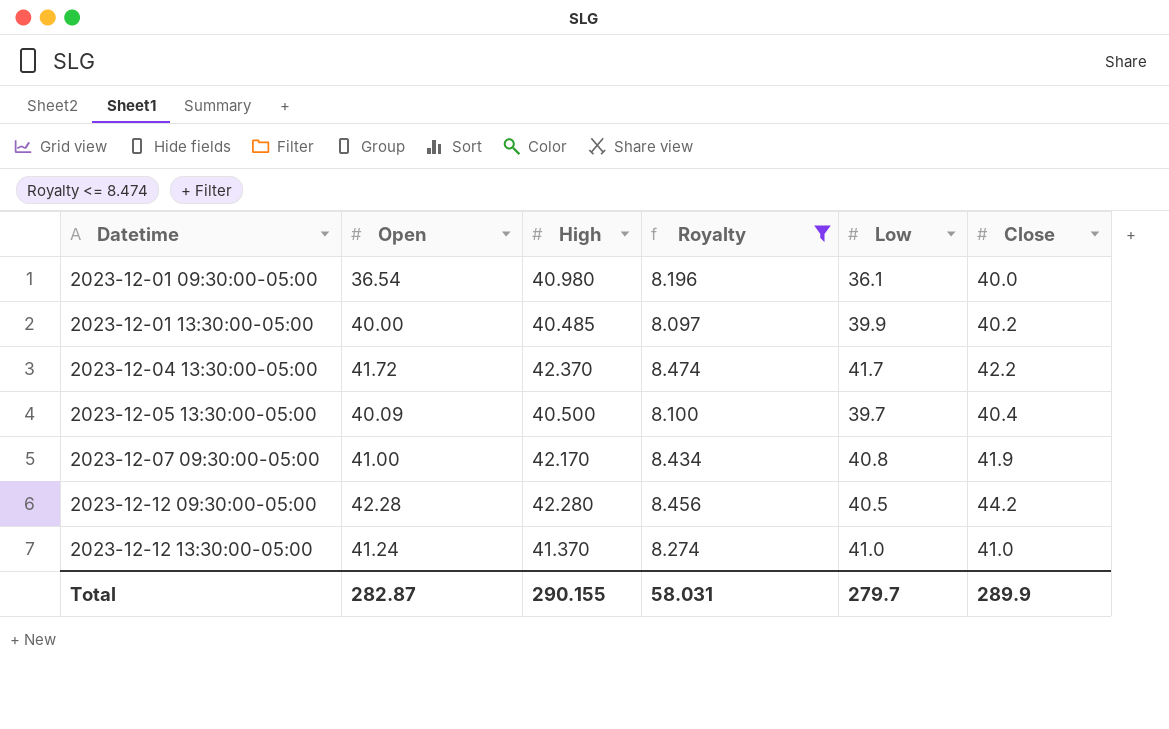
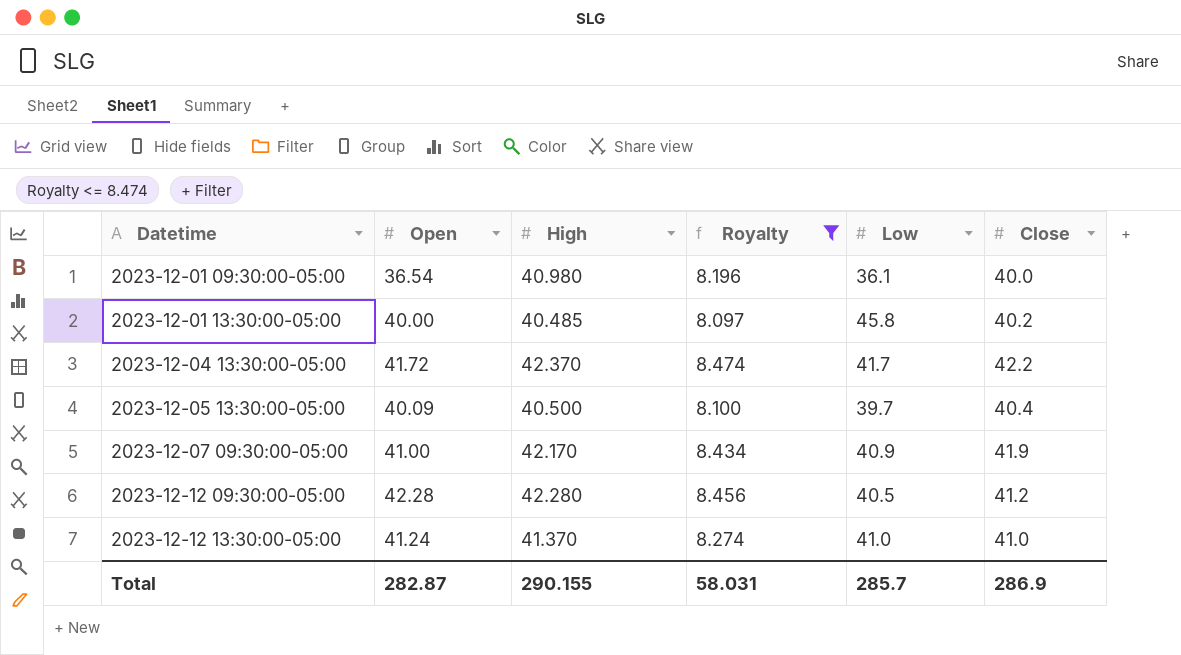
2023-12-01 13:30:00-05:00 | Low: 39.9 -> 45.8
2023-12-07 09:30:00-05:00 | Low: 40.8 -> 40.9
2023-12-12 09:30:00-05:00 | Close: 44.2 -> 41.2
Total | Low: 279.7 -> 285.7
Total | Close: 289.9 -> 286.9

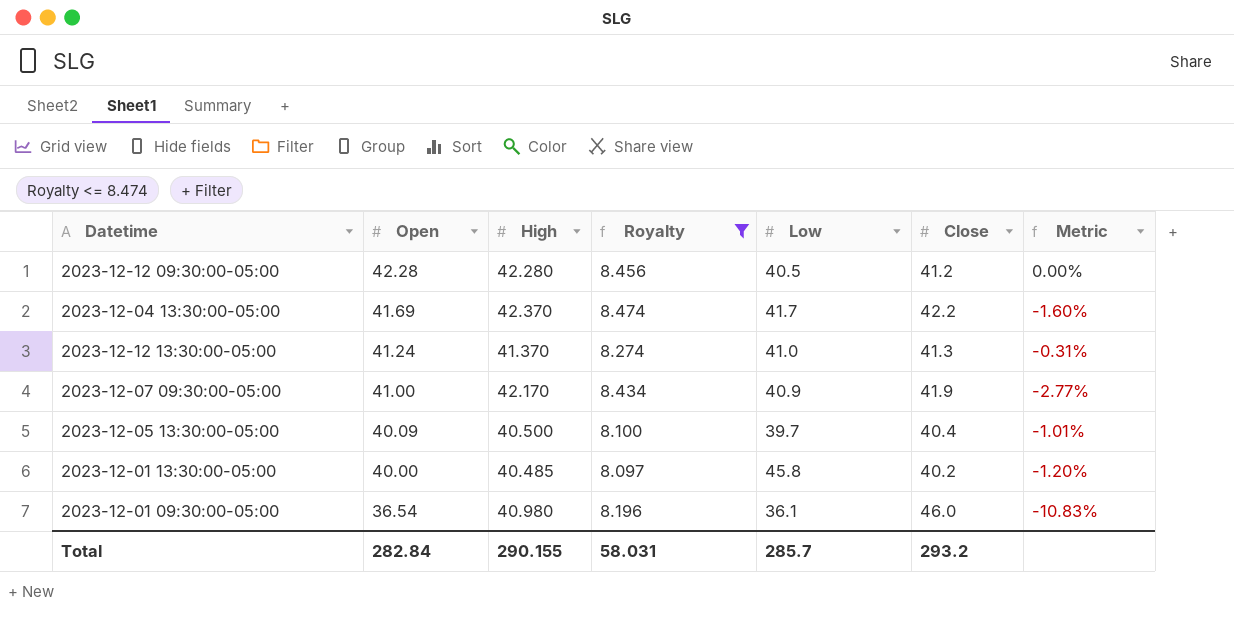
row order: Datetime ascending -> Open descending
column Metric | formula: none -> ([Open] - [High]) / [High]
2023-12-04 13:30:00-05:00 | Open: 41.72 -> 41.69
2023-12-12 13:30:00-05:00 | Close: 41.0 -> 41.3
2023-12-01 09:30:00-05:00 | Close: 40.0 -> 46.0
Total | Open: 282.87 -> 282.84
Total | Close: 286.9 -> 293.2

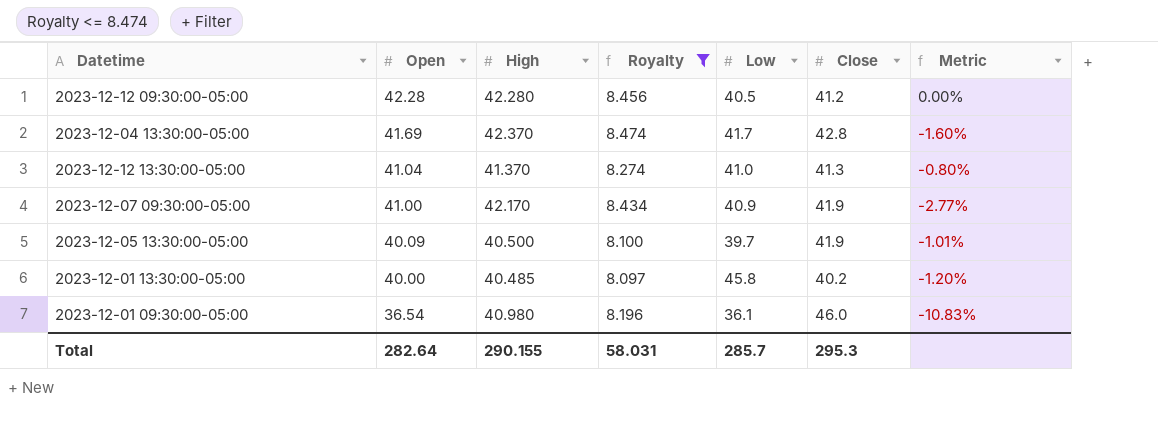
2023-12-04 13:30:00-05:00 | Close: 42.2 -> 42.8
2023-12-12 13:30:00-05:00 | Open: 41.24 -> 41.04
2023-12-12 13:30:00-05:00 | Metric: -0.31% -> -0.80%
2023-12-05 13:30:00-05:00 | Close: 40.4 -> 41.9
Total | Open: 282.84 -> 282.64
Total | Close: 293.2 -> 295.3

